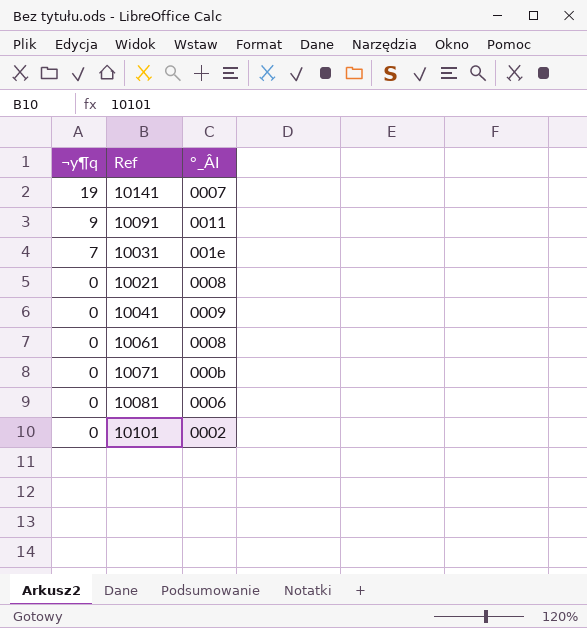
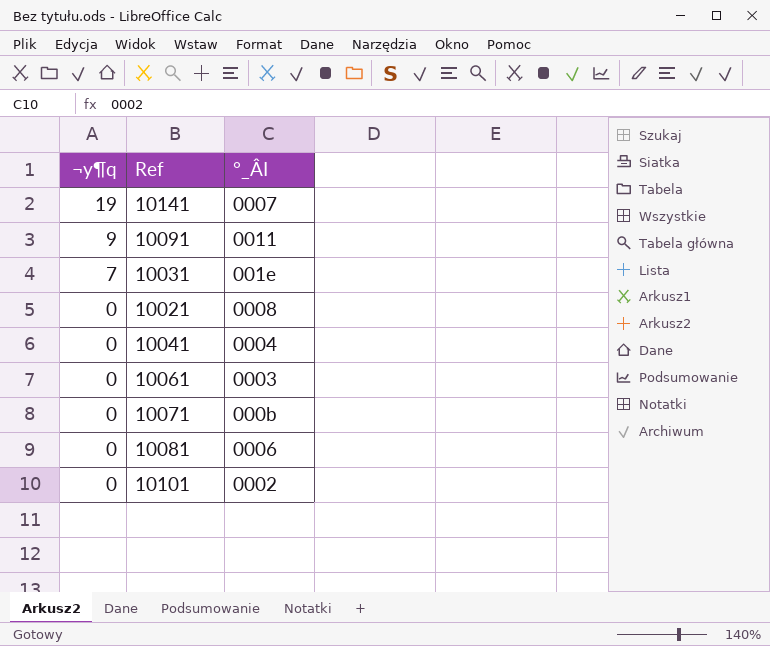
10041 | °_ÂI: 0009 -> 0004
10061 | °_ÂI: 0008 -> 0003

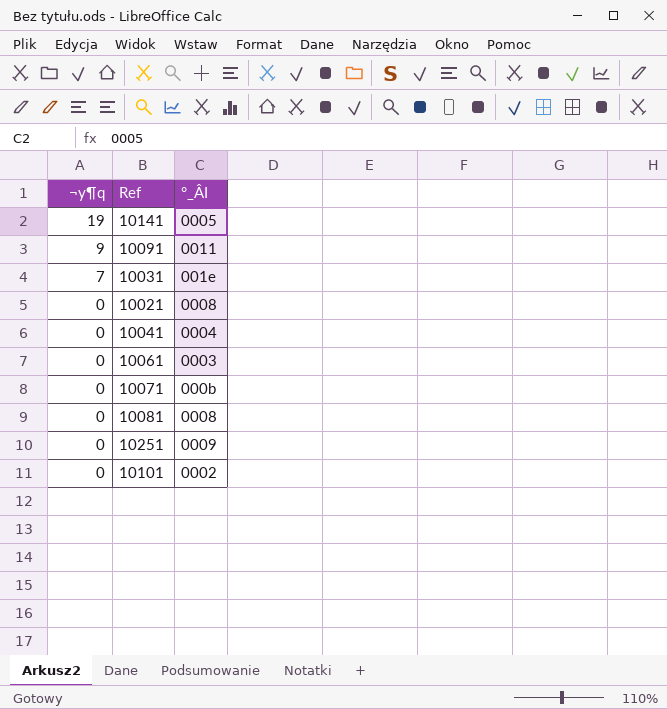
10141 | °_ÂI: 0007 -> 0005
10081 | °_ÂI: 0006 -> 0008
row 10251: none -> 0 | 0009

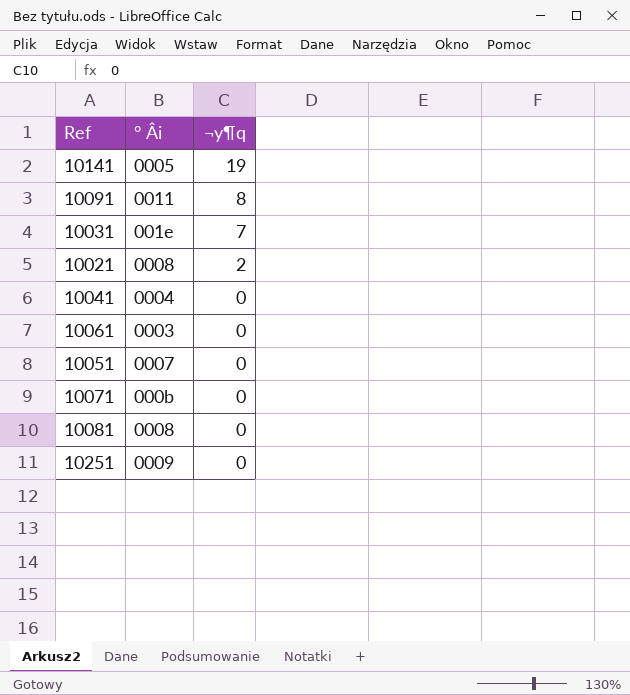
column name: °_ÂI -> ° Âi
column ¬y¶q | position: 1 -> 3
row 10101: 0 | 0002 -> none
10091 | ¬y¶q: 9 -> 8
10021 | ¬y¶q: 0 -> 2
row 10051: none -> 0007 | 0

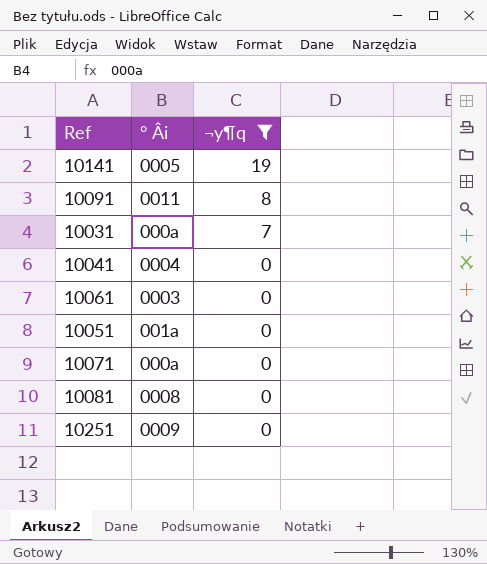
filter: none -> ¬y¶q != 2
10031 | ° Âi: 001e -> 000a
10051 | ° Âi: 0007 -> 001a
10071 | ° Âi: 000b -> 000a

